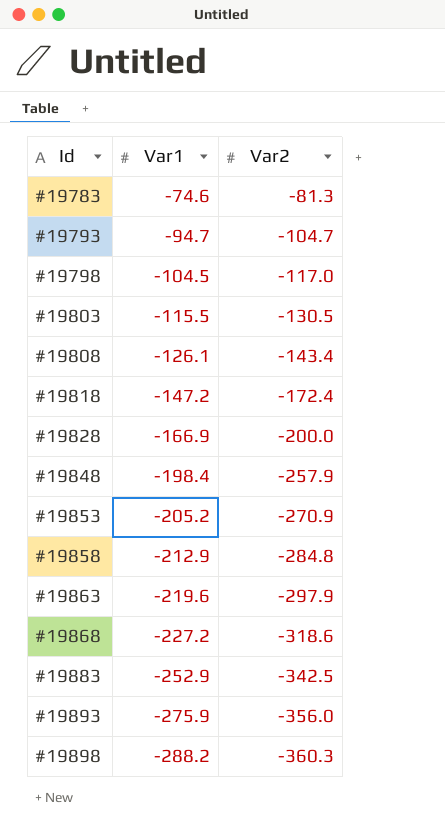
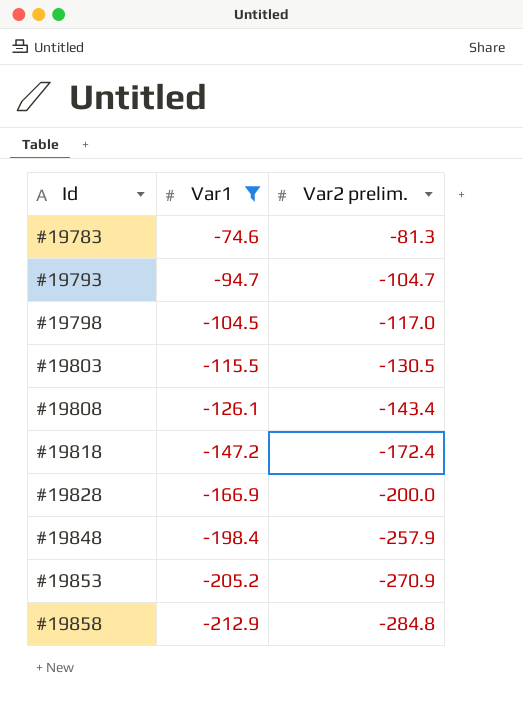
filter: none -> Var1 >= -212.9
column name: Var2 -> Var2 prelim.

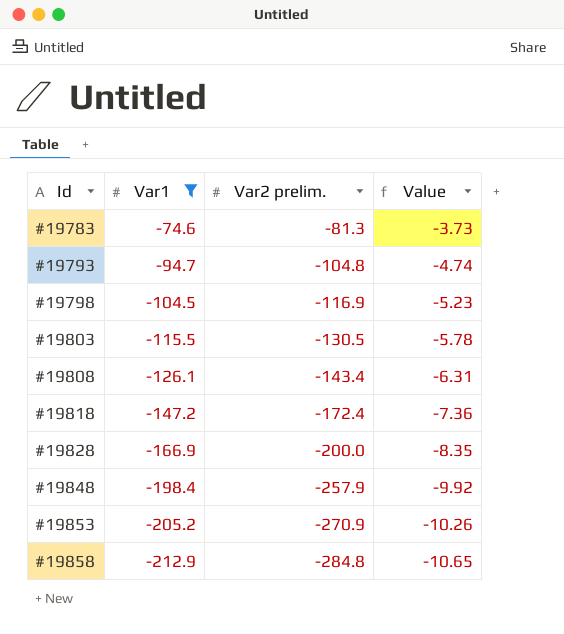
column Value | formula: none -> [Var1] * 0.05
#19793 | Var2 prelim.: -104.7 -> -104.8
#19798 | Var2 prelim.: -117.0 -> -116.9

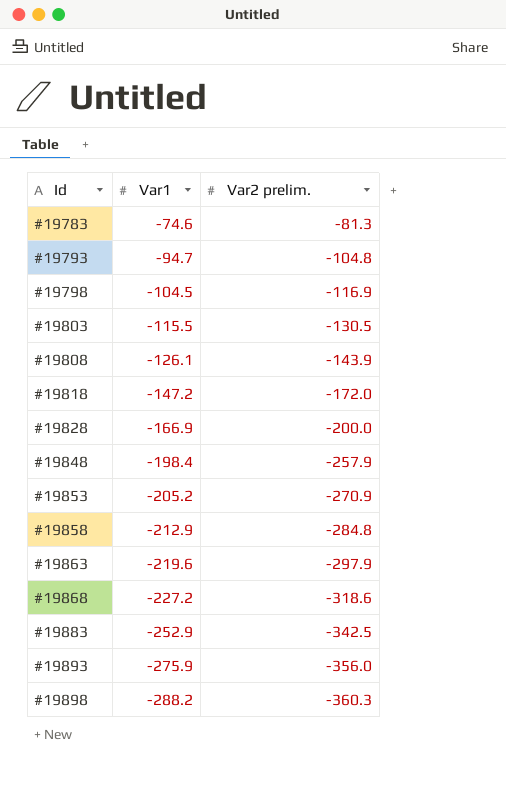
filter: Var1 >= -212.9 -> none
column Value | formula: [Var1] * 0.05 -> none
#19808 | Var2 prelim.: -143.4 -> -143.9
#19818 | Var2 prelim.: -172.4 -> -172.0

